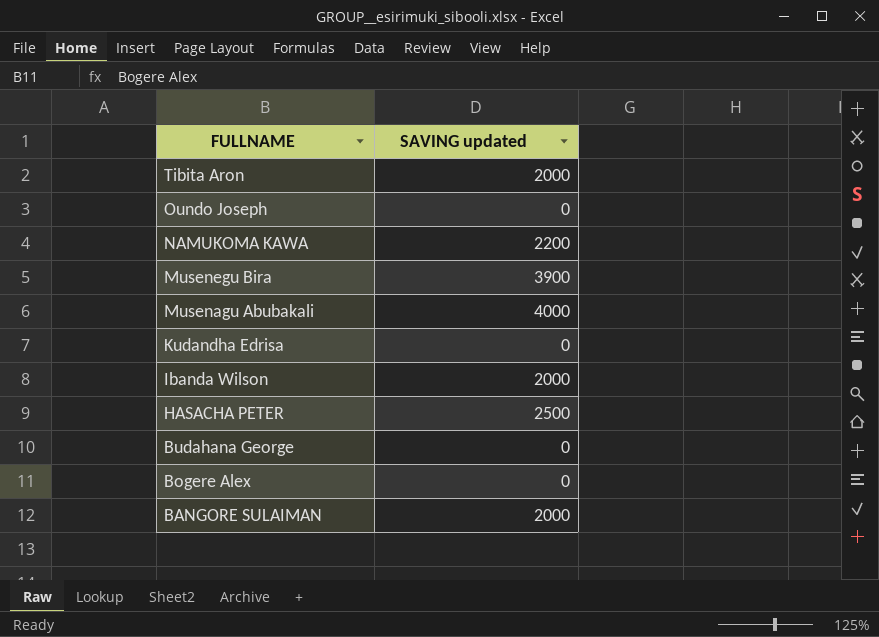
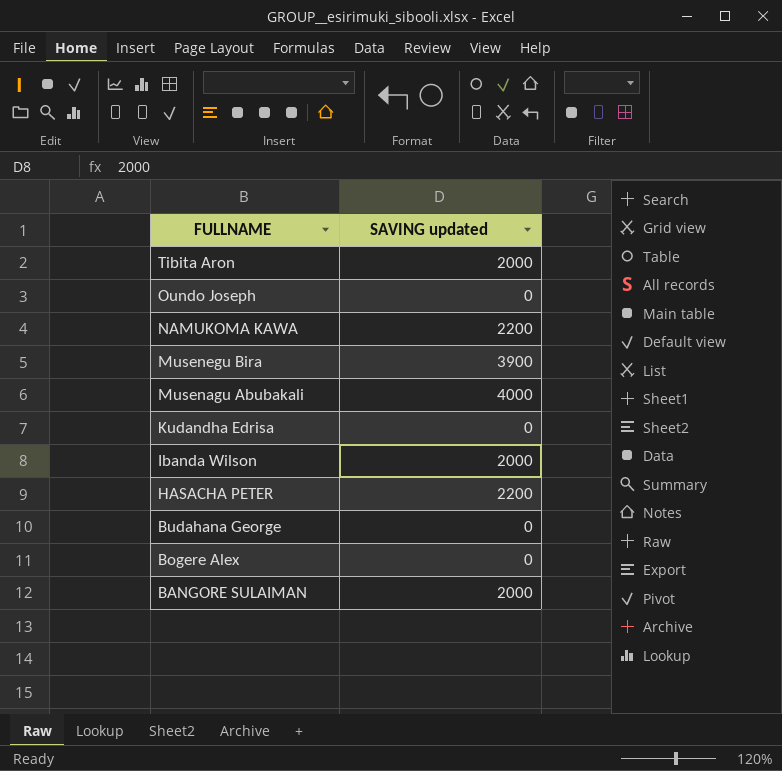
HASACHA PETER | SAVING updated: 2500 -> 2200

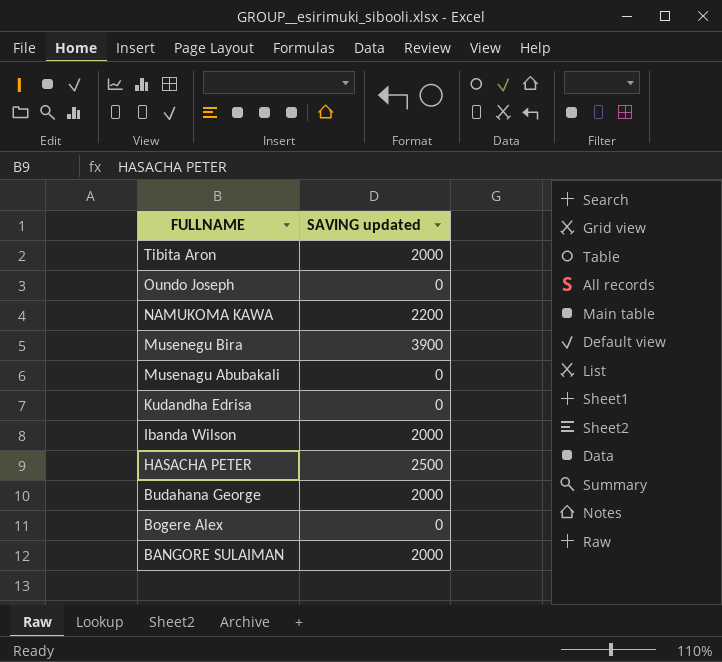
Musenagu Abubakali | SAVING updated: 4000 -> 0
HASACHA PETER | SAVING updated: 2200 -> 2500
Budahana George | SAVING updated: 0 -> 2000

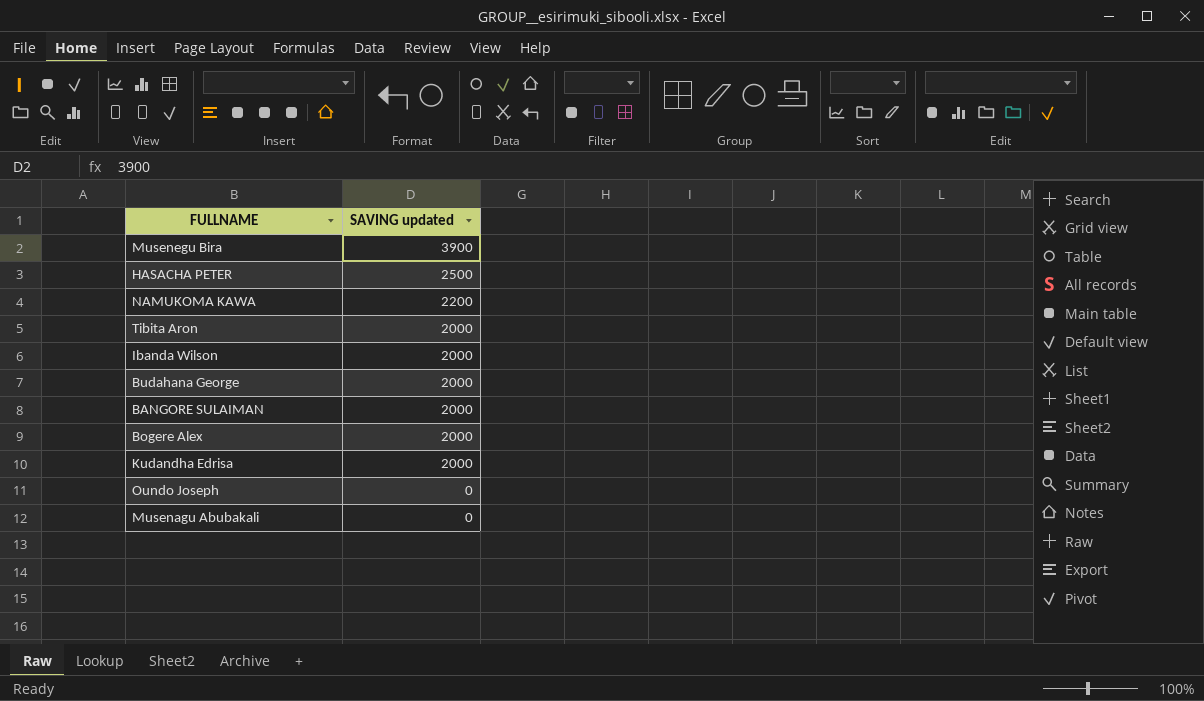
row order: FULLNAME descending -> SAVING updated descending
Bogere Alex | SAVING updated: 0 -> 2000
Kudandha Edrisa | SAVING updated: 0 -> 2000

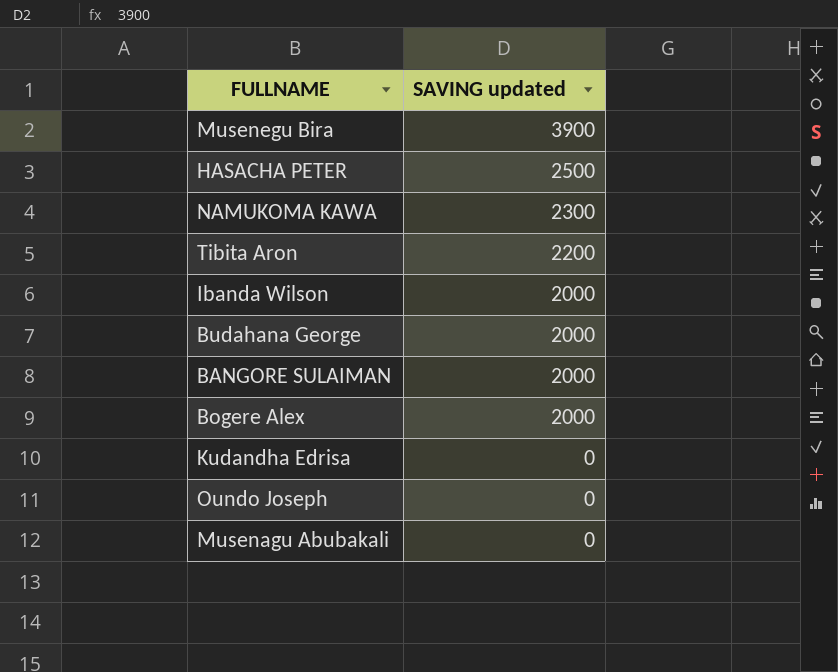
NAMUKOMA KAWA | SAVING updated: 2200 -> 2300
Tibita Aron | SAVING updated: 2000 -> 2200
Kudandha Edrisa | SAVING updated: 2000 -> 0

